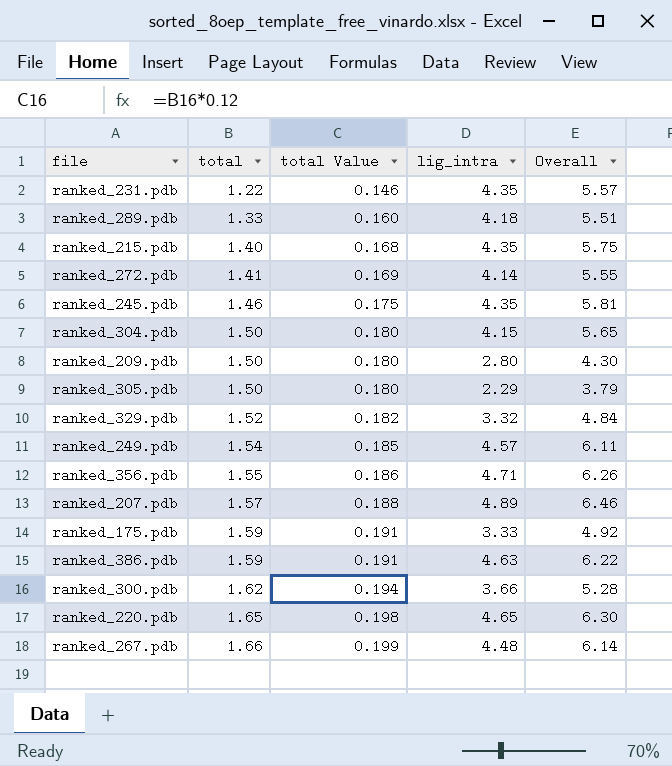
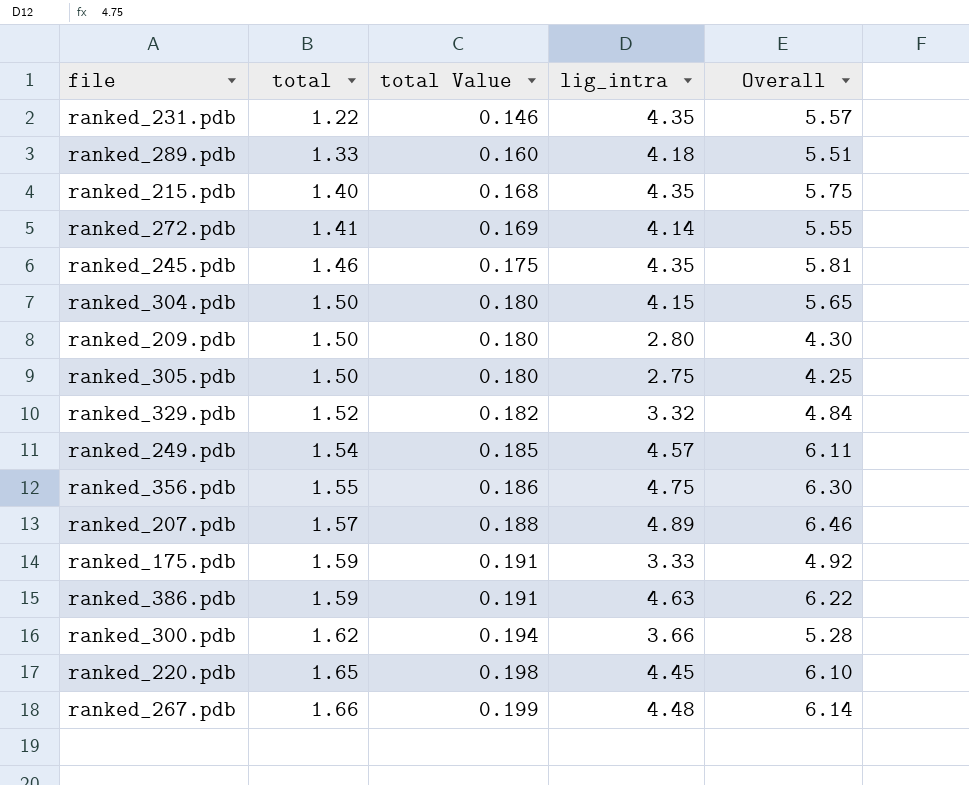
ranked_305.pdb | lig_intra: 2.29 -> 2.75
ranked_305.pdb | Overall: 3.79 -> 4.25
ranked_356.pdb | lig_intra: 4.71 -> 4.75
ranked_356.pdb | Overall: 6.26 -> 6.30
ranked_220.pdb | lig_intra: 4.65 -> 4.45
ranked_220.pdb | Overall: 6.30 -> 6.10

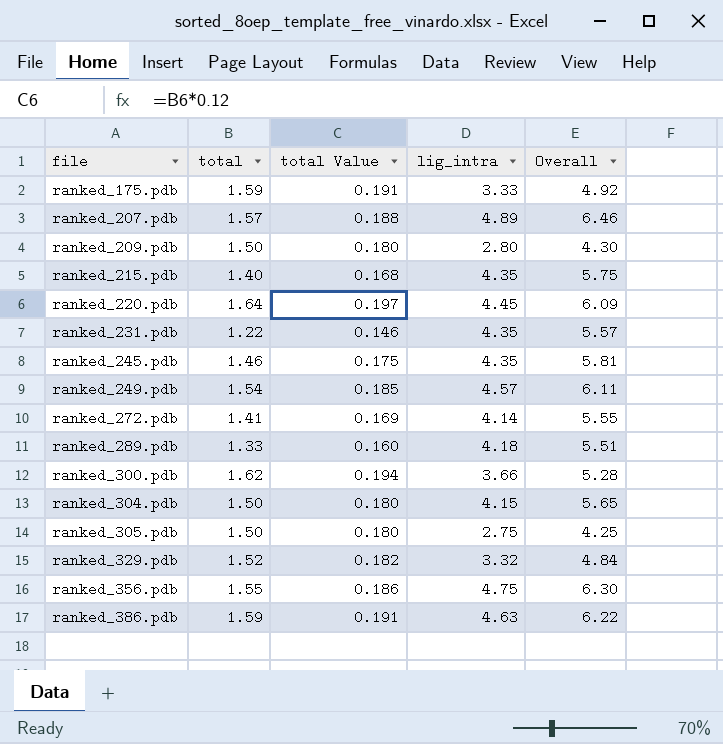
row order: total ascending -> file ascending
row ranked_267.pdb: 1.66 | 0.199 | 4.48 | 6.14 -> none
ranked_220.pdb | total: 1.65 -> 1.64
ranked_220.pdb | total Value: 0.198 -> 0.197
ranked_220.pdb | Overall: 6.10 -> 6.09

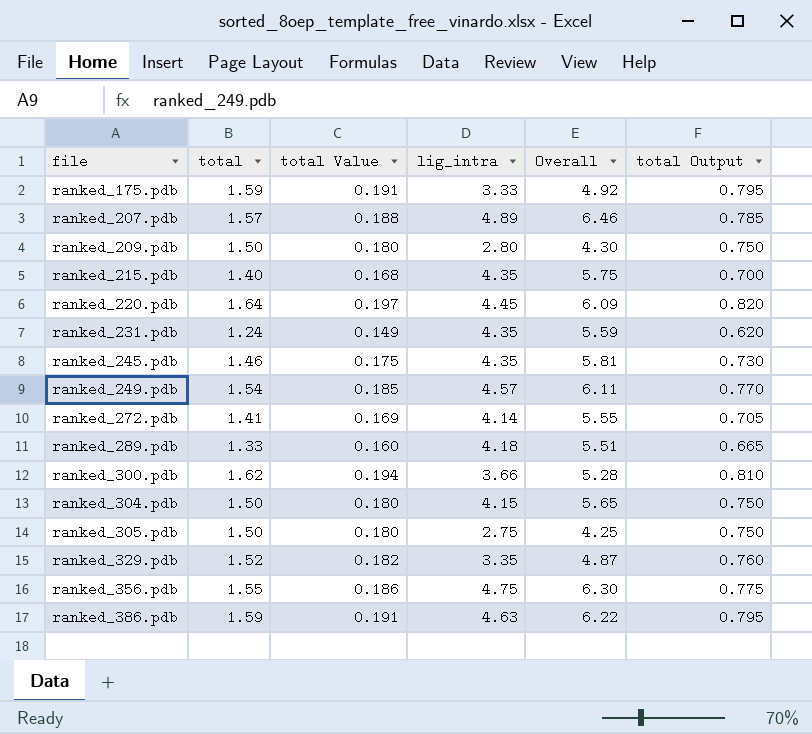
column total Output | formula: none -> [total] * 0.5
ranked_231.pdb | total: 1.22 -> 1.24
ranked_231.pdb | total Value: 0.146 -> 0.149
ranked_231.pdb | Overall: 5.57 -> 5.59
ranked_329.pdb | lig_intra: 3.32 -> 3.35
ranked_329.pdb | Overall: 4.84 -> 4.87

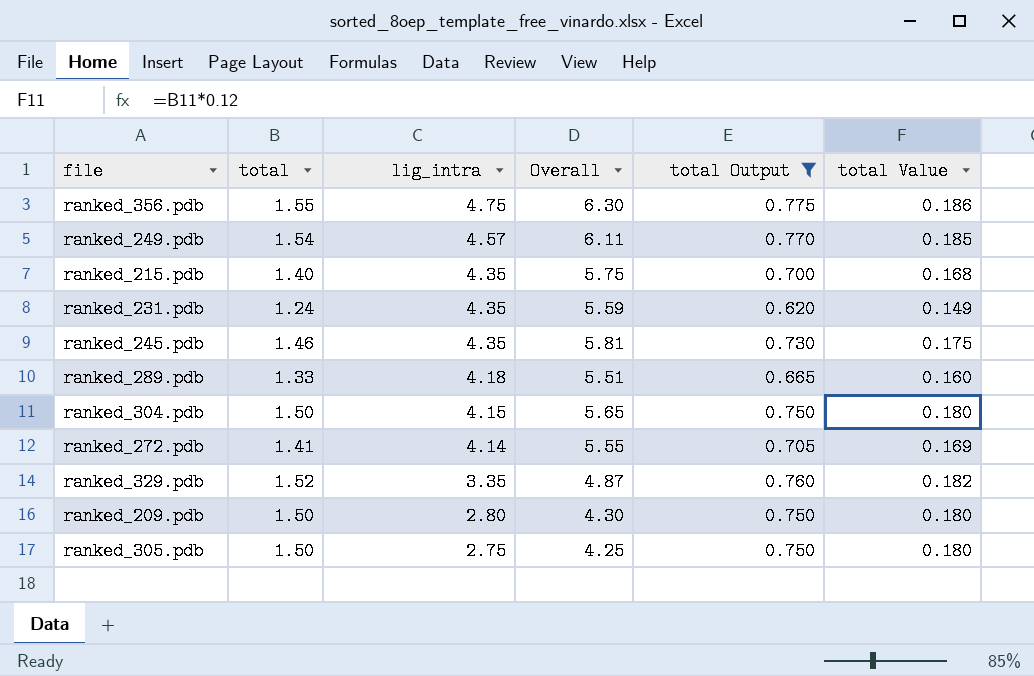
filter: none -> total Output <= 0.775
row order: file ascending -> lig_intra descending
column total Value | position: 3 -> 6

